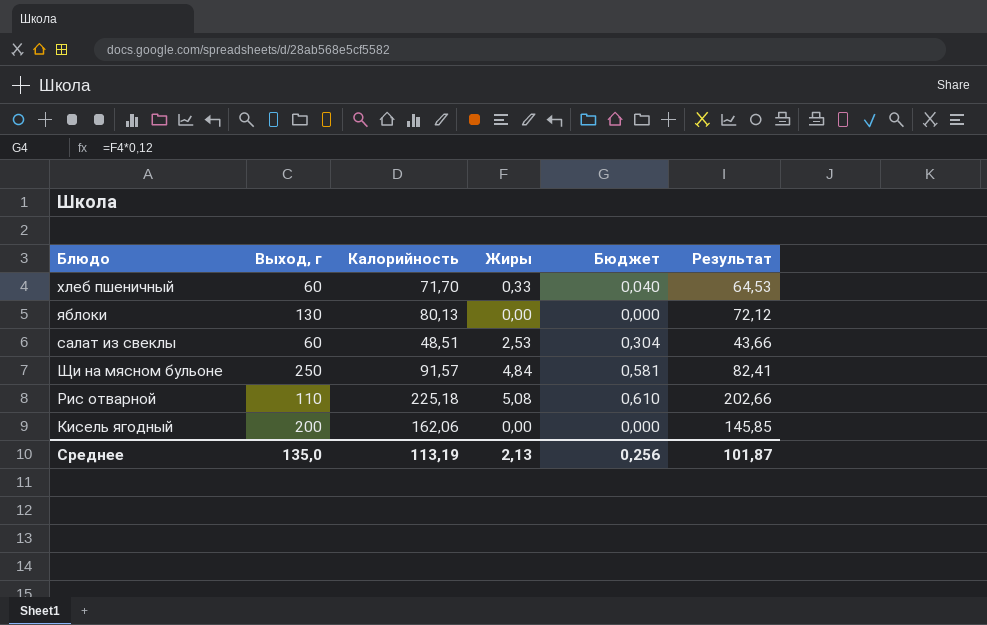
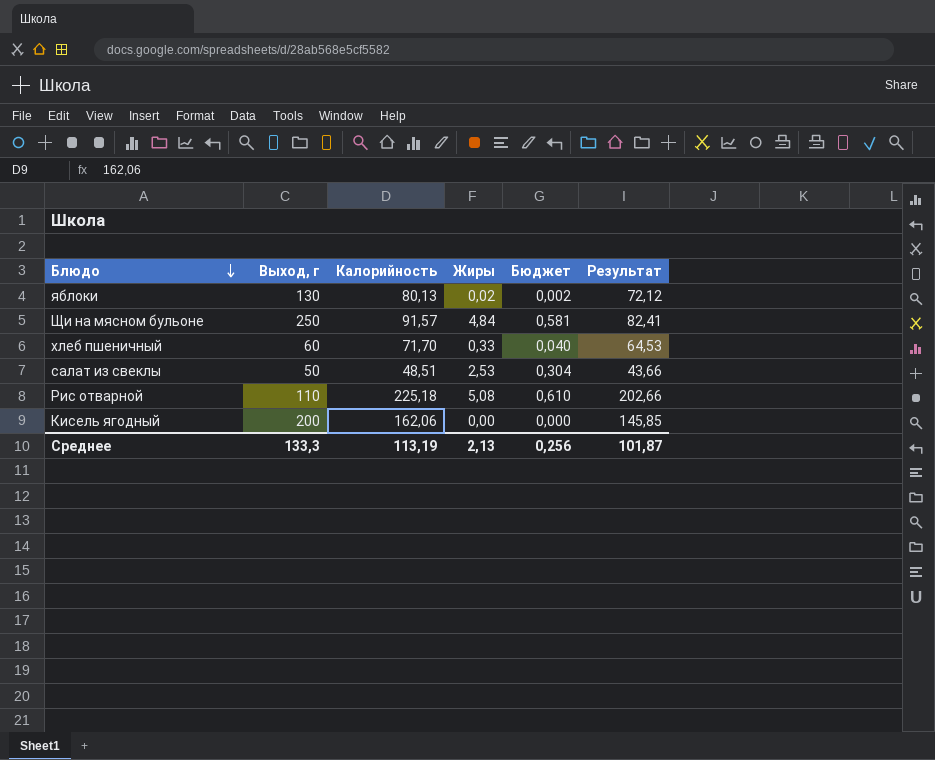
row order: none -> Блюдо descending
яблоки | Жиры: 0,00 -> 0,02
яблоки | Бюджет: 0,000 -> 0,002
салат из свеклы | Выход, г: 60 -> 50
Среднее | Выход, г: 135,0 -> 133,3

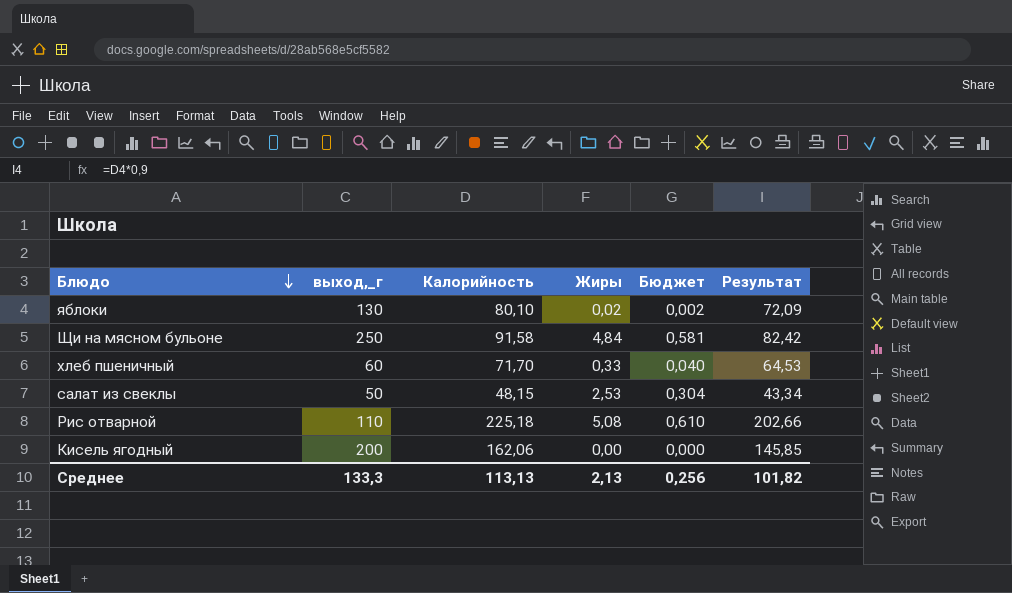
column name: Выход, г -> выход,_г
яблоки | Калорийность: 80,13 -> 80,10
яблоки | Результат: 72,12 -> 72,09
Щи на мясном бульоне | Калорийность: 91,57 -> 91,58
Щи на мясном бульоне | Результат: 82,41 -> 82,42
салат из свеклы | Калорийность: 48,51 -> 48,15
салат из свеклы | Результат: 43,66 -> 43,34
Среднее | Калорийность: 113,19 -> 113,13
Среднее | Результат: 101,87 -> 101,82

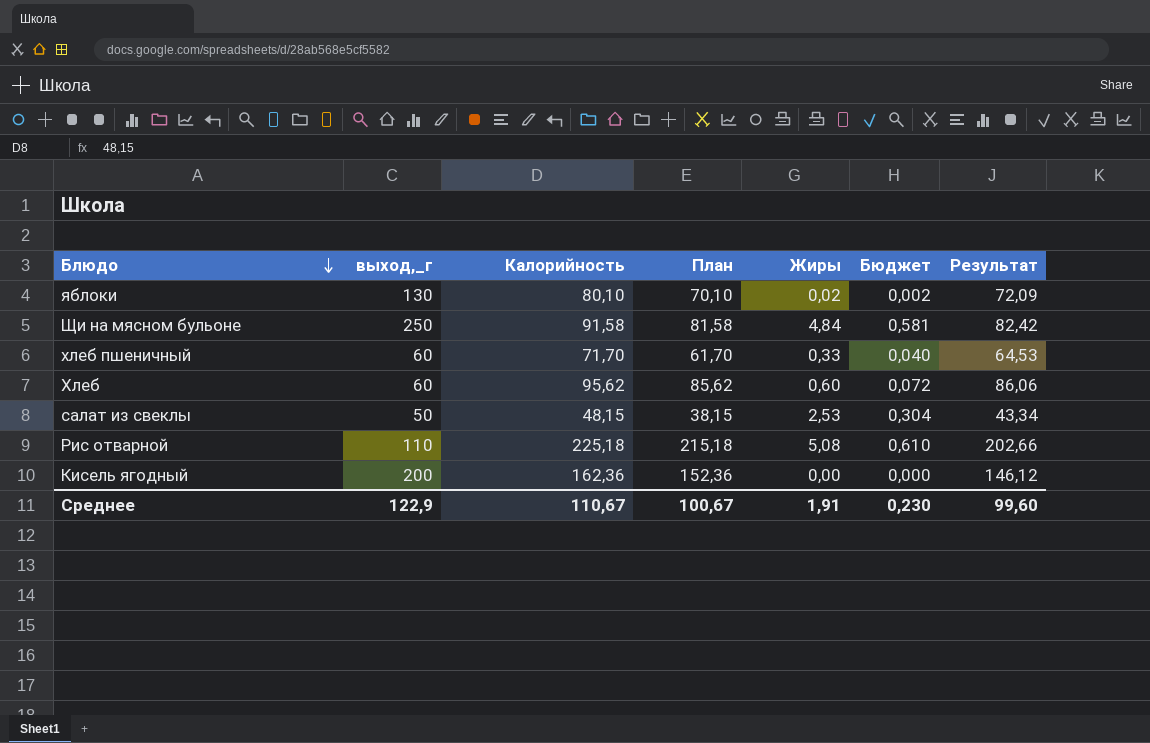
column План | formula: none -> [Калорийность] - 10
row Хлеб: none -> 60 | 95,62 | 85,62 | 0,60 | 0,072 | 86,06
Кисель ягодный | Калорийность: 162,06 -> 162,36
Кисель ягодный | Результат: 145,85 -> 146,12
Среднее | выход,_г: 133,3 -> 122,9
Среднее | Калорийность: 113,13 -> 110,67
Среднее | Жиры: 2,13 -> 1,91
Среднее | Бюджет: 0,256 -> 0,230
Среднее | Результат: 101,82 -> 99,60

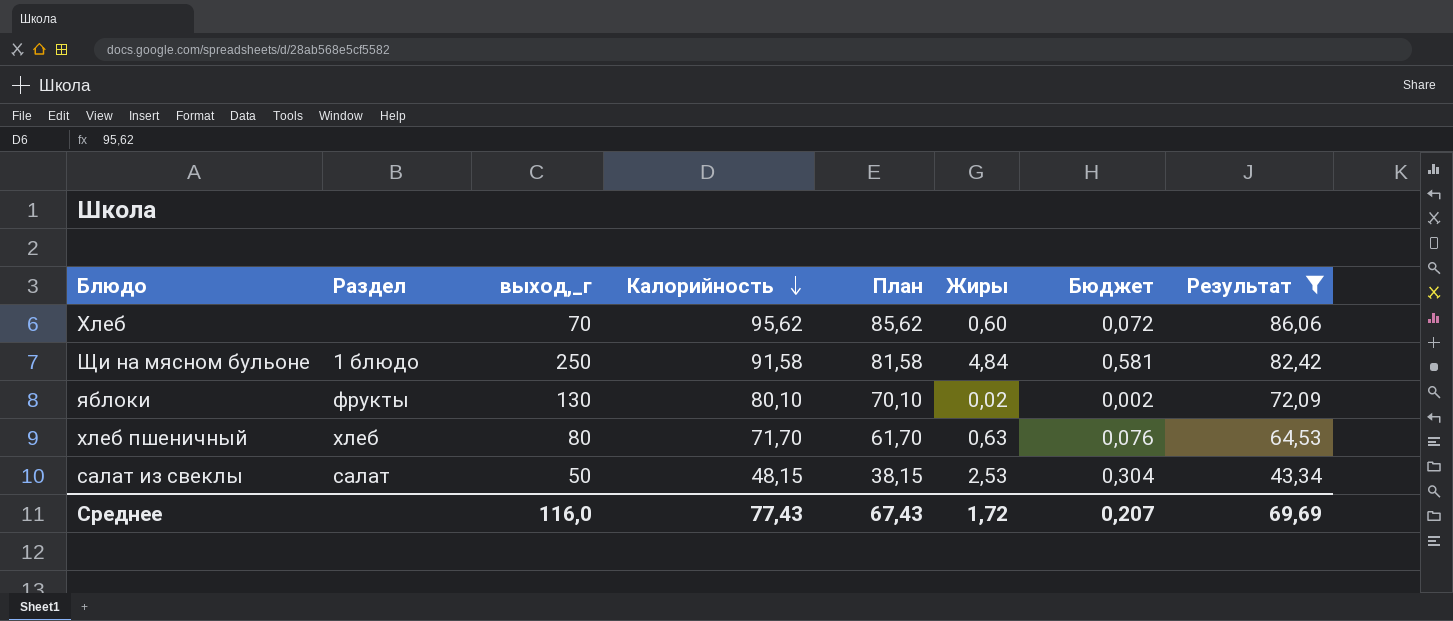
filter: none -> Результат <= 86,06
row order: Блюдо descending -> Калорийность descending
column Раздел | position: none -> 2
Хлеб | выход,_г: 60 -> 70
хлеб пшеничный | выход,_г: 60 -> 80
хлеб пшеничный | Жиры: 0,33 -> 0,63
хлеб пшеничный | Бюджет: 0,040 -> 0,076
Среднее | выход,_г: 122,9 -> 116,0
Среднее | Калорийность: 110,67 -> 77,43
Среднее | План: 100,67 -> 67,43
Среднее | Жиры: 1,91 -> 1,72
Среднее | Бюджет: 0,230 -> 0,207
Среднее | Результат: 99,60 -> 69,69

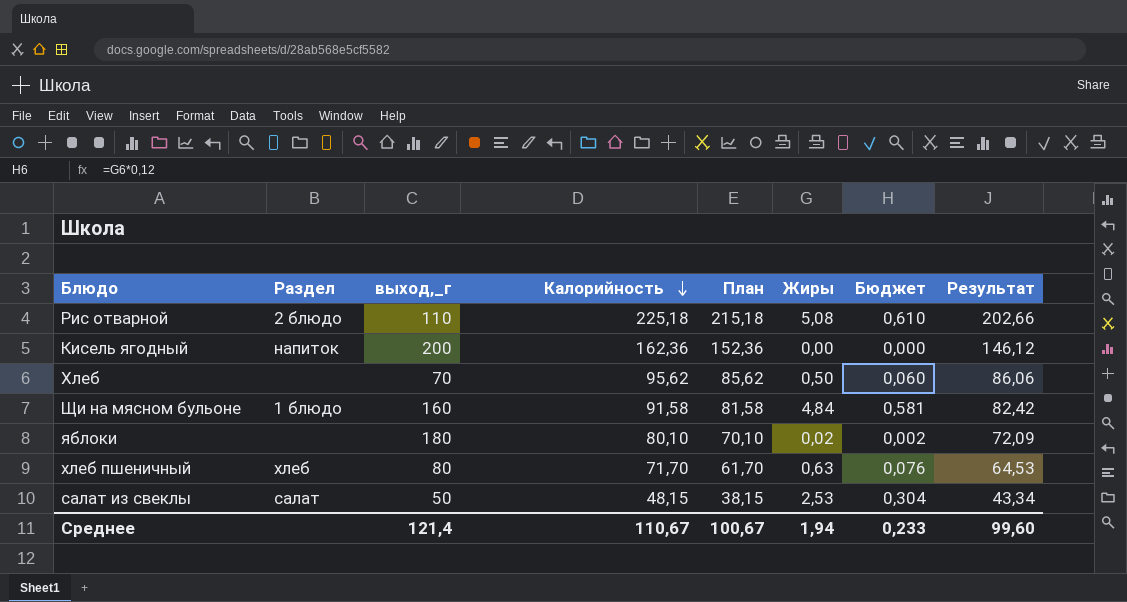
filter: Результат <= 86,06 -> none
Хлеб | Жиры: 0,60 -> 0,50
Хлеб | Бюджет: 0,072 -> 0,060
Щи на мясном бульоне | выход,_г: 250 -> 160
яблоки | Раздел: фрукты -> none
яблоки | выход,_г: 130 -> 180
Среднее | выход,_г: 116,0 -> 121,4
Среднее | Калорийность: 77,43 -> 110,67
Среднее | План: 67,43 -> 100,67
Среднее | Жиры: 1,72 -> 1,94
Среднее | Бюджет: 0,207 -> 0,233
Среднее | Результат: 69,69 -> 99,60

